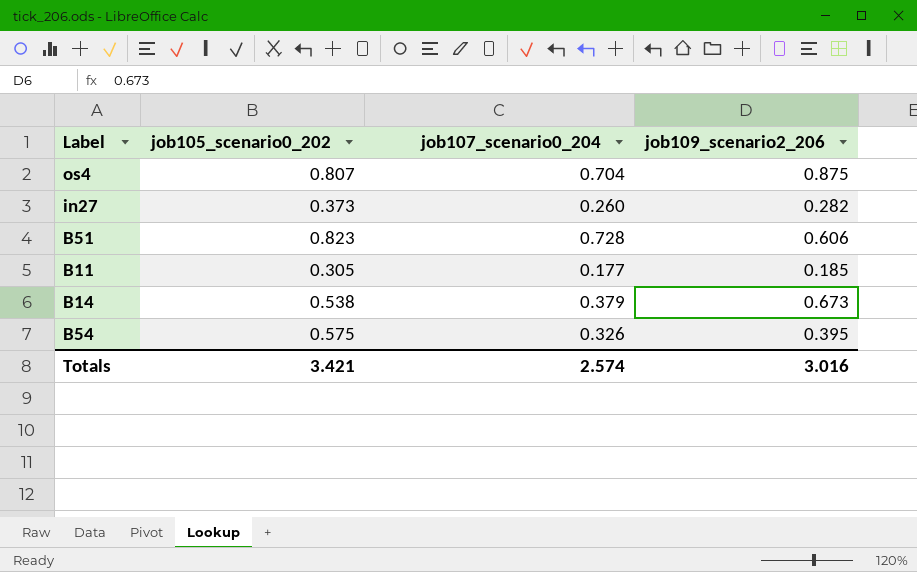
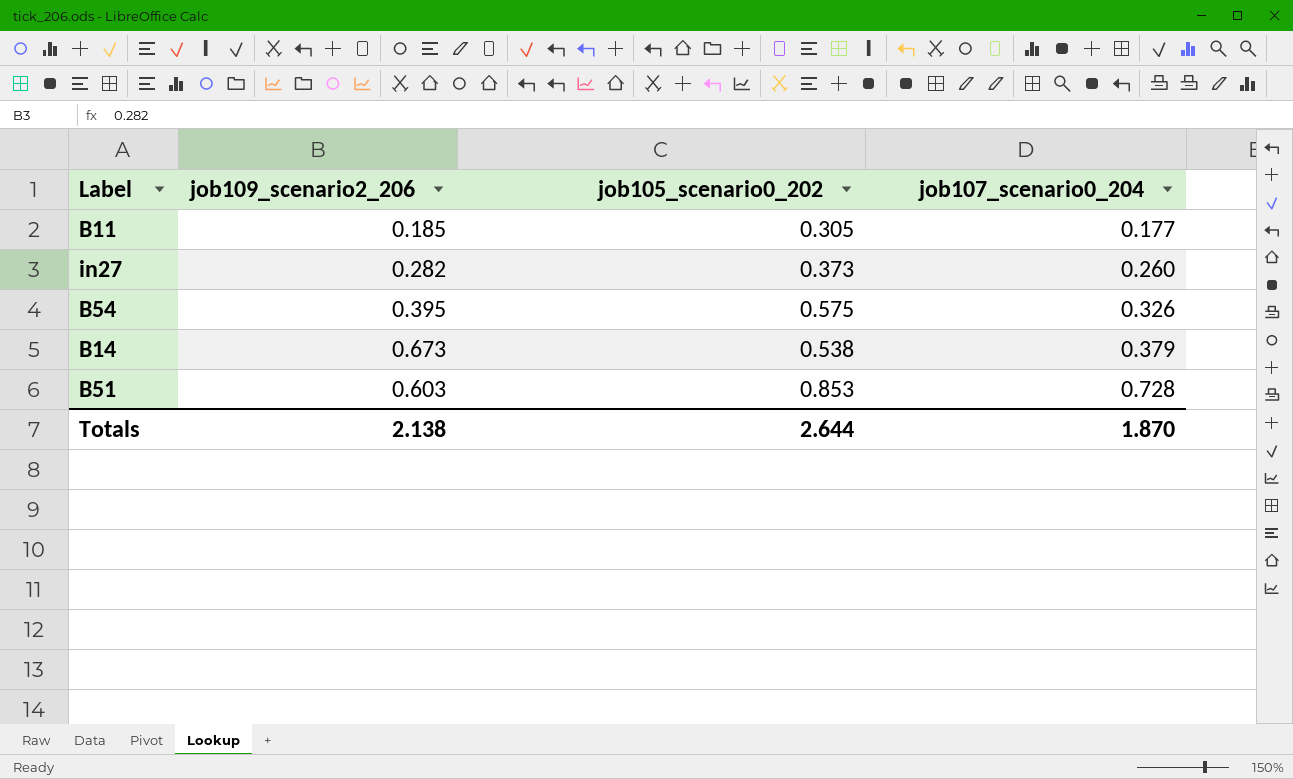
row order: none -> job107_scenario0_204 ascending
column job109_scenario2_206 | position: 4 -> 2
row os4: 0.807 | 0.704 | 0.875 -> none
B51 | job109_scenario2_206: 0.606 -> 0.603
B51 | job105_scenario0_202: 0.823 -> 0.853
Totals | job109_scenario2_206: 3.016 -> 2.138
Totals | job105_scenario0_202: 3.421 -> 2.644
Totals | job107_scenario0_204: 2.574 -> 1.870

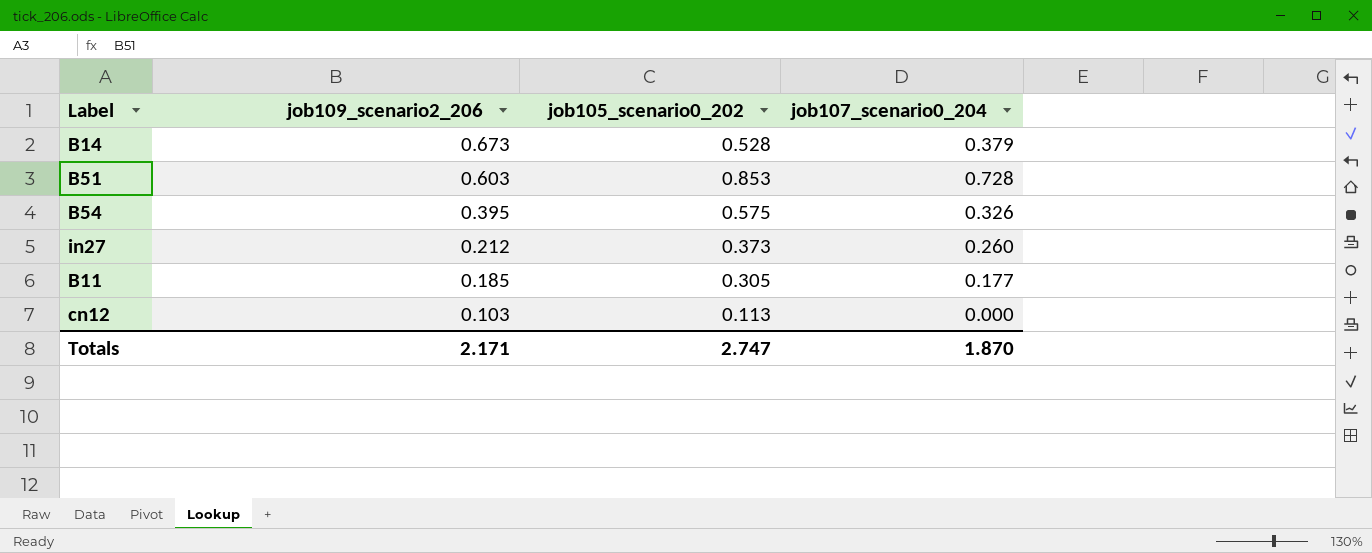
row order: job107_scenario0_204 ascending -> job109_scenario2_206 descending
B14 | job105_scenario0_202: 0.538 -> 0.528
in27 | job109_scenario2_206: 0.282 -> 0.212
row cn12: none -> 0.103 | 0.113 | 0.000
Totals | job109_scenario2_206: 2.138 -> 2.171
Totals | job105_scenario0_202: 2.644 -> 2.747

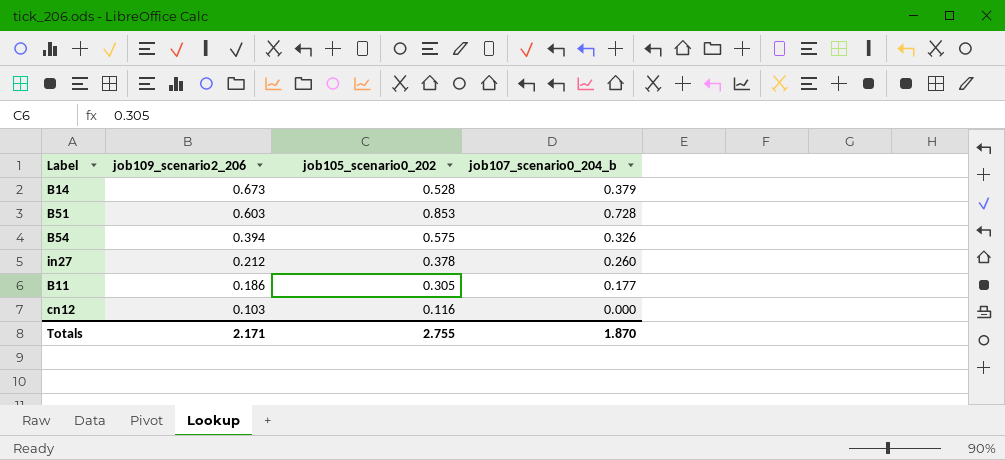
column name: job107_scenario0_204 -> job107_scenario0_204_b
B54 | job109_scenario2_206: 0.395 -> 0.394
in27 | job105_scenario0_202: 0.373 -> 0.378
B11 | job109_scenario2_206: 0.185 -> 0.186
cn12 | job105_scenario0_202: 0.113 -> 0.116
Totals | job105_scenario0_202: 2.747 -> 2.755

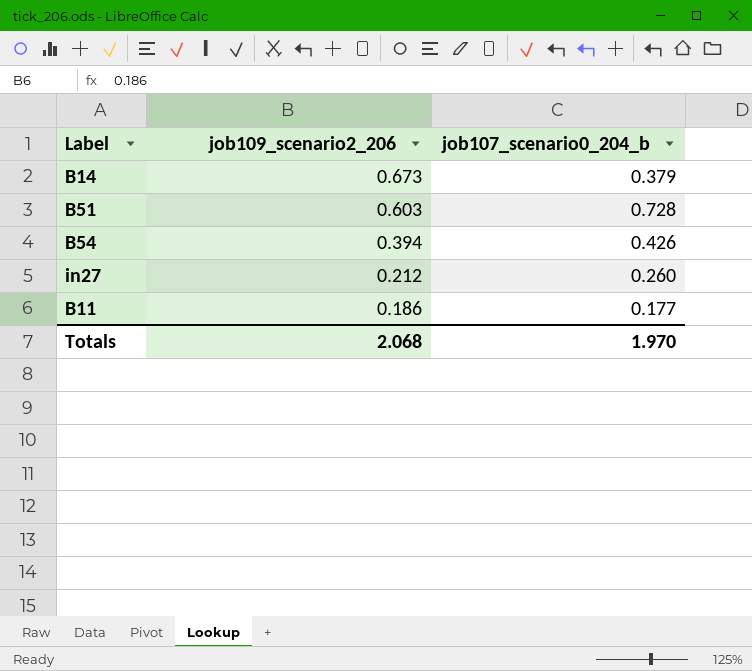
column job105_scenario0_202 | position: 3 -> none
row cn12: 0.103 | 0.116 | 0.000 -> none
B54 | job107_scenario0_204_b: 0.326 -> 0.426
Totals | job109_scenario2_206: 2.171 -> 2.068
Totals | job107_scenario0_204_b: 1.870 -> 1.970

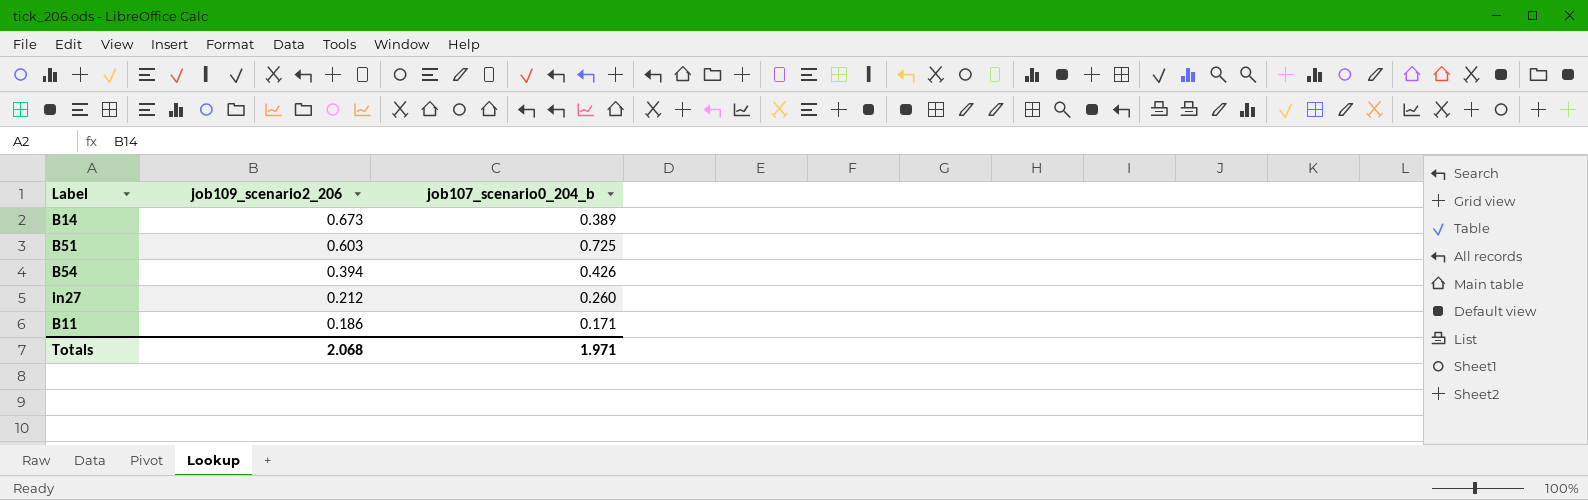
B14 | job107_scenario0_204_b: 0.379 -> 0.389
B51 | job107_scenario0_204_b: 0.728 -> 0.725
B11 | job107_scenario0_204_b: 0.177 -> 0.171
Totals | job107_scenario0_204_b: 1.970 -> 1.971

